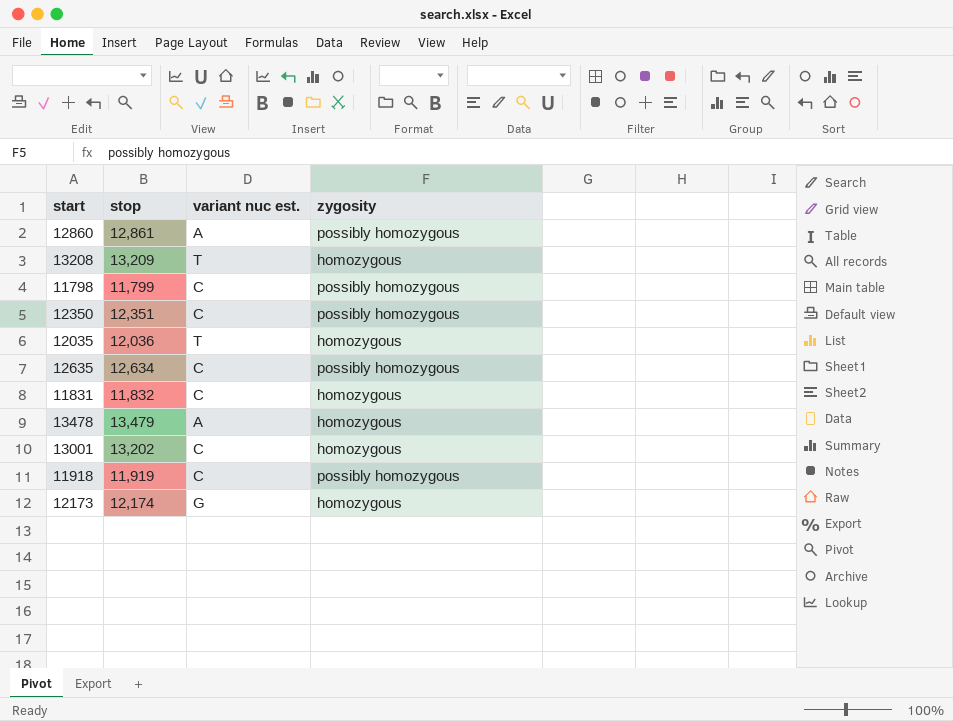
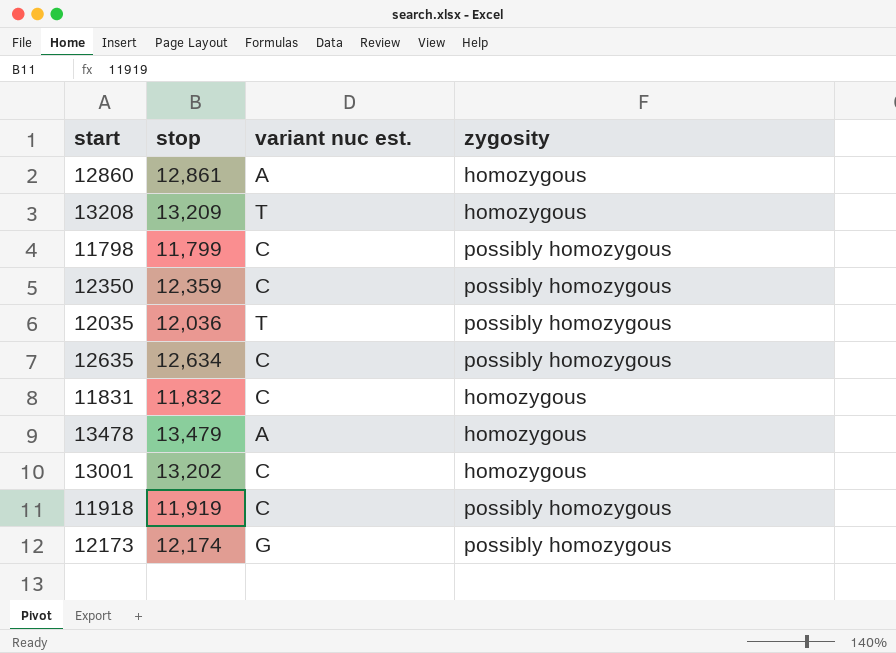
12860 | zygosity: possibly homozygous -> homozygous
12350 | stop: 12,351 -> 12,359
12035 | zygosity: homozygous -> possibly homozygous
12173 | zygosity: homozygous -> possibly homozygous

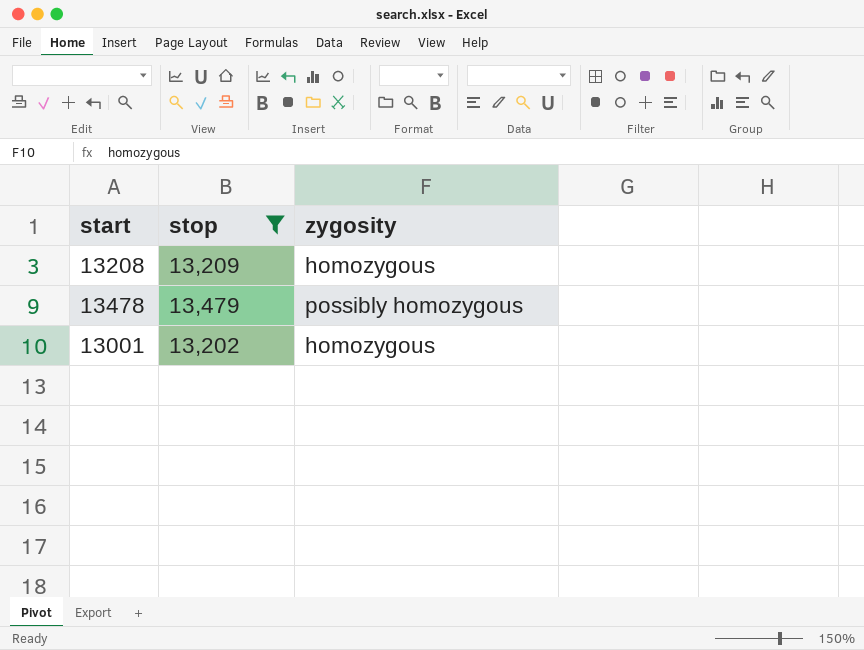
filter: none -> stop >= 13,202
column variant nuc est. | position: 3 -> none
13478 | zygosity: homozygous -> possibly homozygous

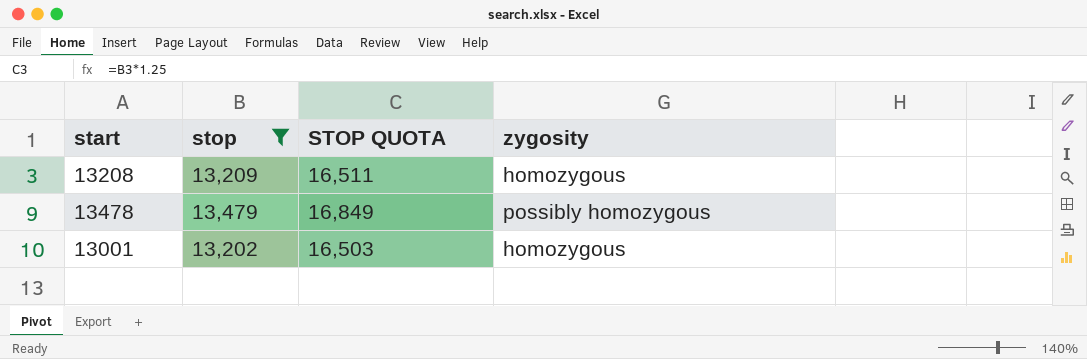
column STOP QUOTA | formula: none -> [stop] * 1.25

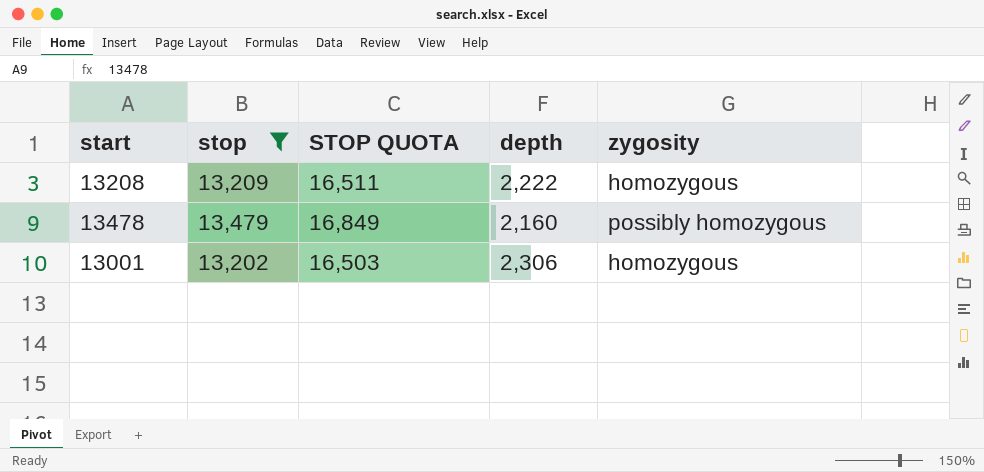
column depth | position: none -> 4

